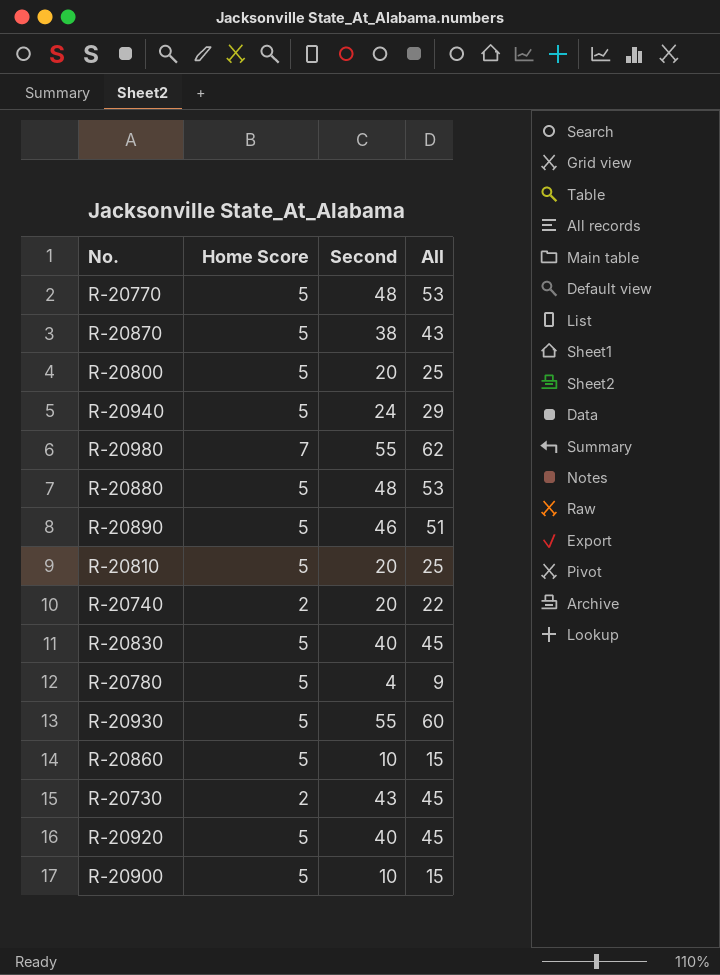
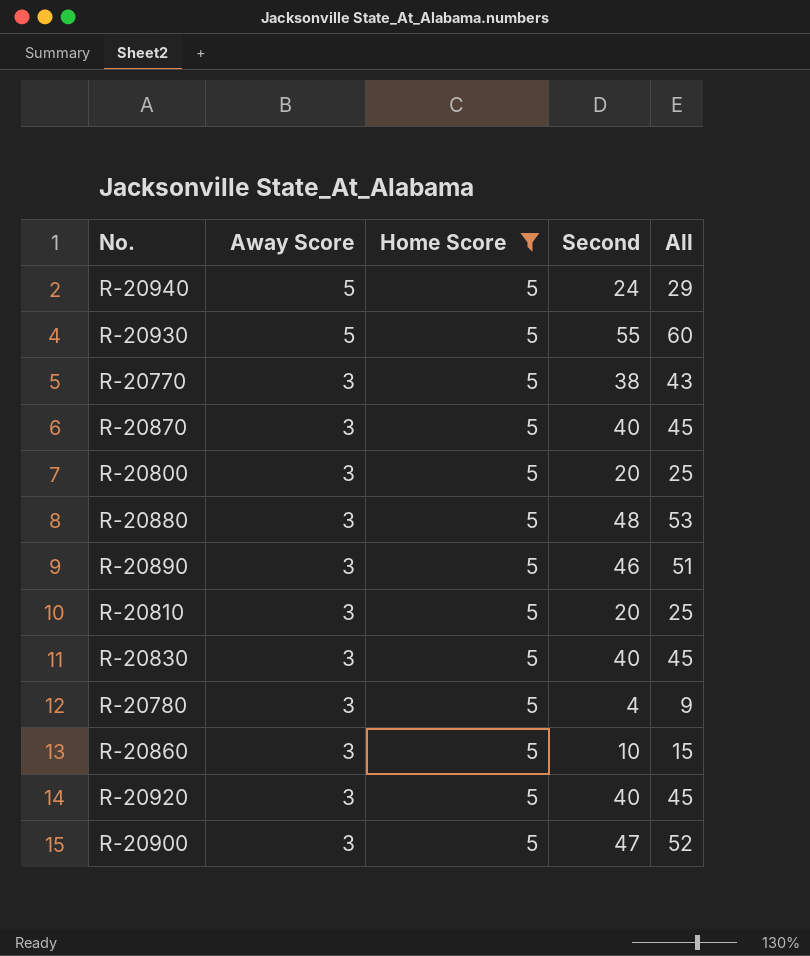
filter: none -> Home Score = 5
row order: none -> Away Score descending
column Away Score | position: none -> 2
R-20770 | Second: 48 -> 38
R-20770 | All: 53 -> 43
R-20870 | Second: 38 -> 40
R-20870 | All: 43 -> 45
R-20900 | Second: 10 -> 47
R-20900 | All: 15 -> 52

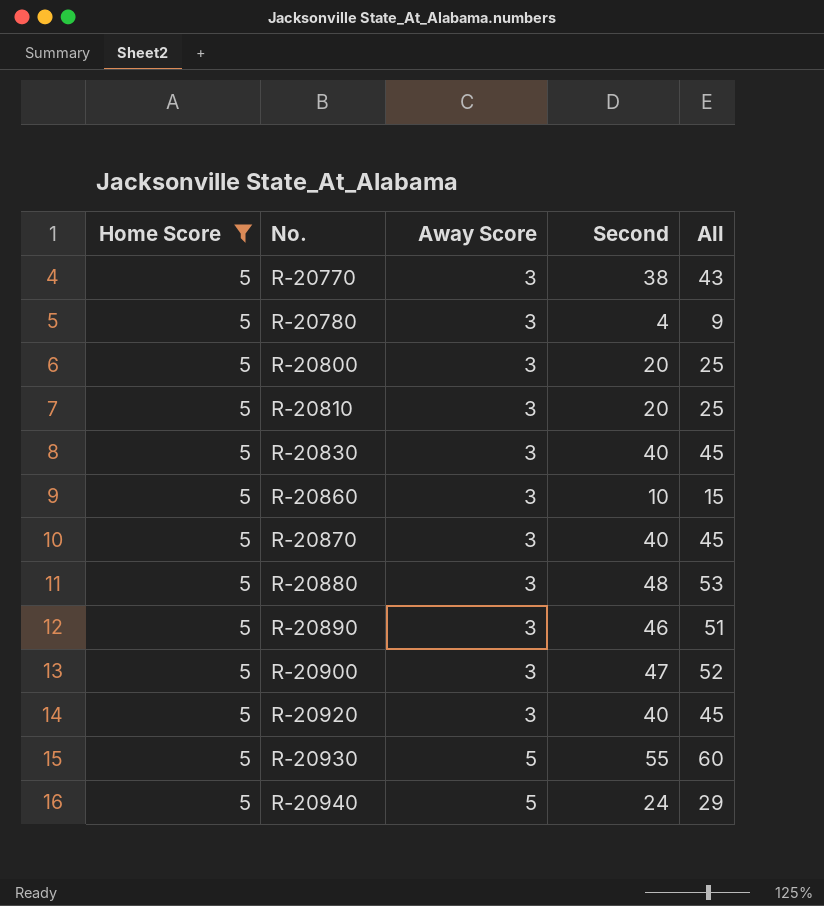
row order: Away Score descending -> No. ascending
column Home Score | position: 3 -> 1

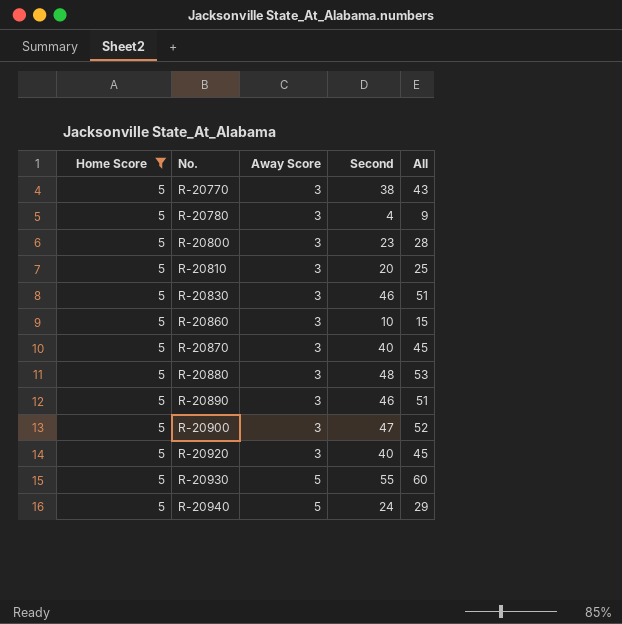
R-20800 | Second: 20 -> 23
R-20800 | All: 25 -> 28
R-20830 | Second: 40 -> 46
R-20830 | All: 45 -> 51

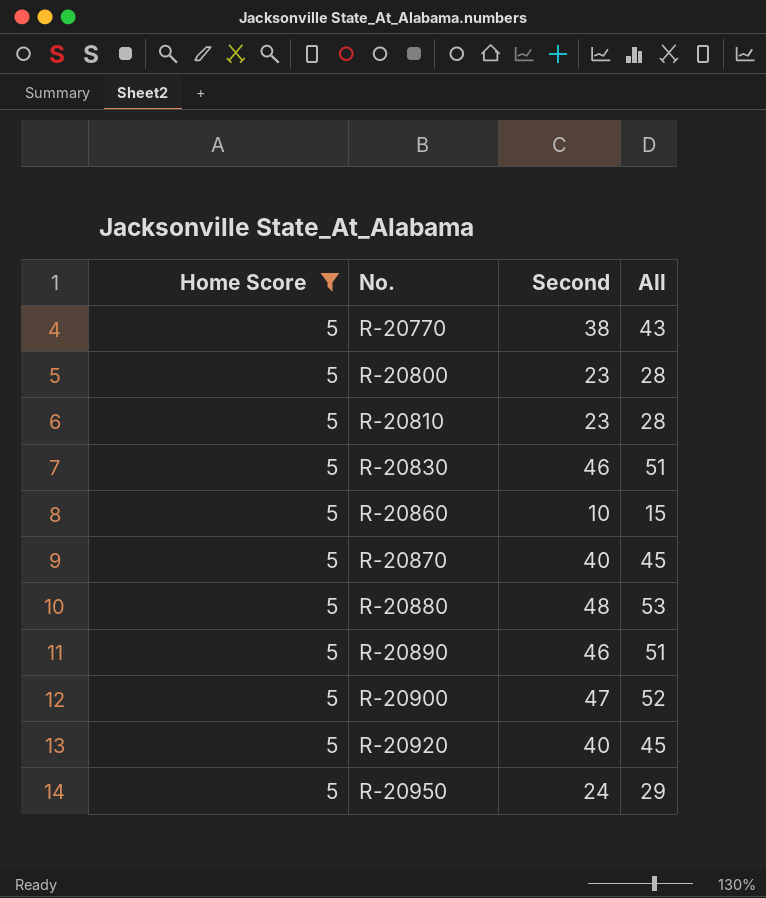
column Away Score | position: 3 -> none
row R-20780: 5 | 3 | 4 | 9 -> none
row R-20930: 5 | 5 | 55 | 60 -> none
row R-20940: 5 | 5 | 24 | 29 -> none
R-20810 | Second: 20 -> 23
R-20810 | All: 25 -> 28
row R-20950: none -> 5 | 24 | 29

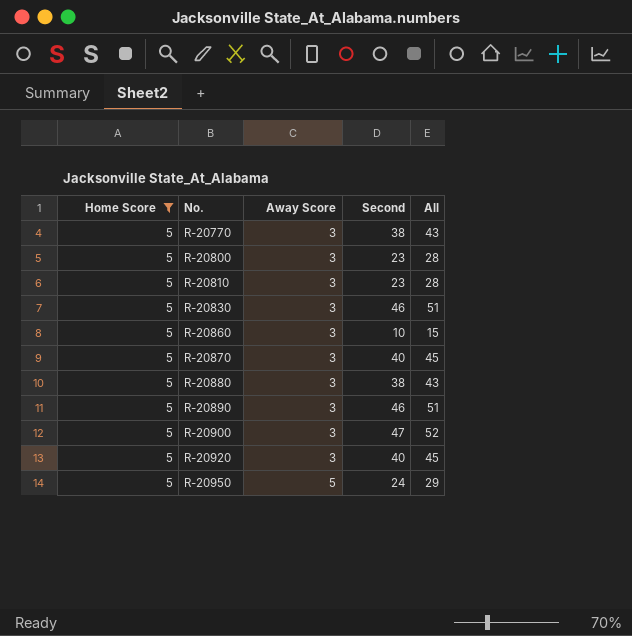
column Away Score | position: none -> 3
R-20880 | Second: 48 -> 38
R-20880 | All: 53 -> 43

